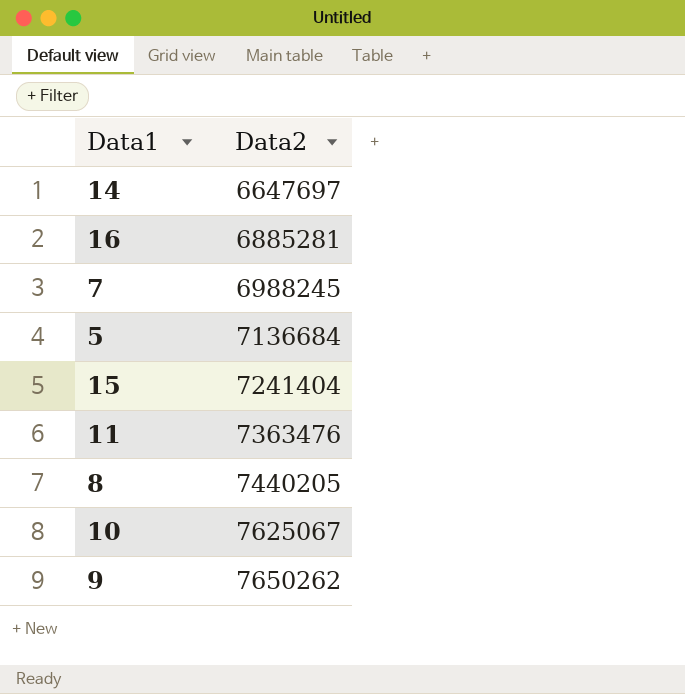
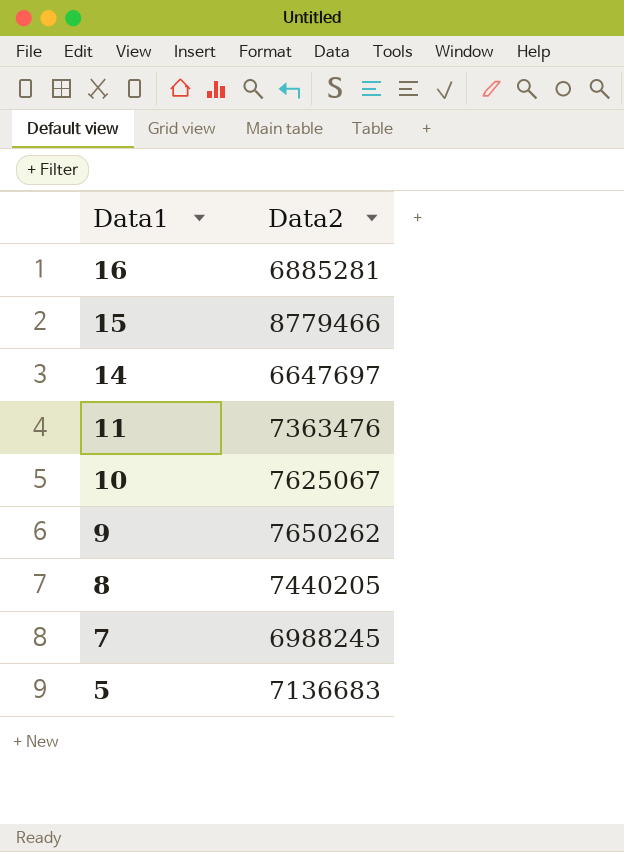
row order: Data2 ascending -> Data1 descending
15 | Data2: 7241404 -> 8779466
5 | Data2: 7136684 -> 7136683

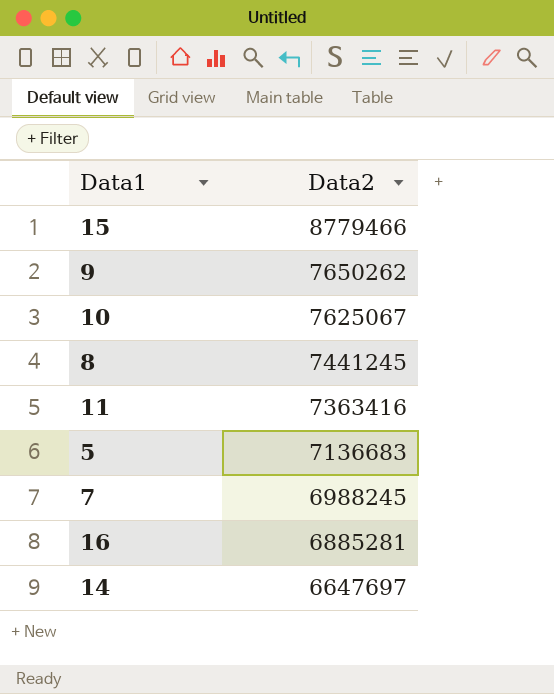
row order: Data1 descending -> Data2 descending
8 | Data2: 7440205 -> 7441245
11 | Data2: 7363476 -> 7363416

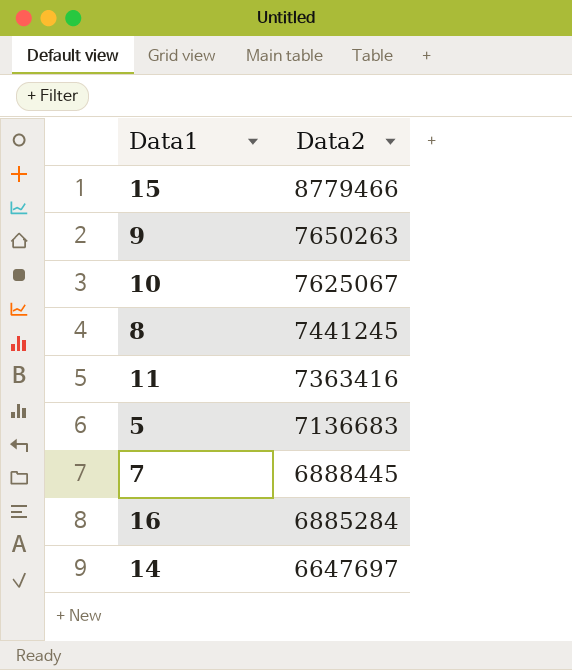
9 | Data2: 7650262 -> 7650263
7 | Data2: 6988245 -> 6888445
16 | Data2: 6885281 -> 6885284

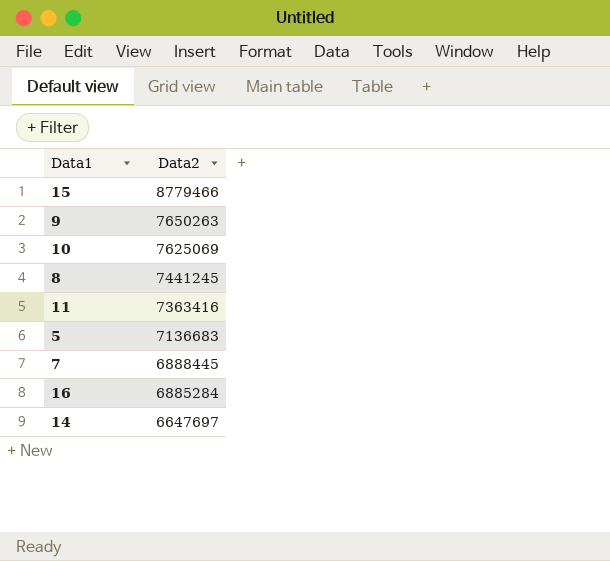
10 | Data2: 7625067 -> 7625069

